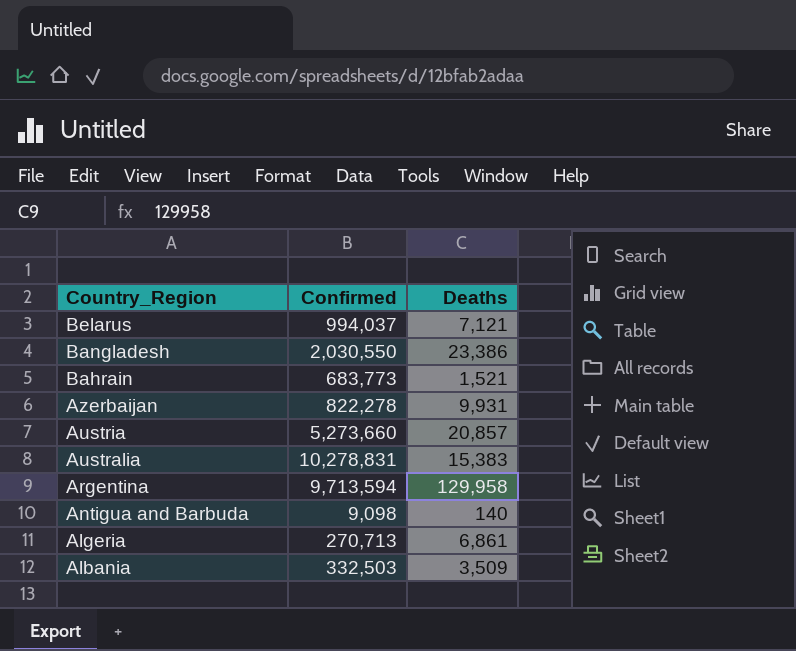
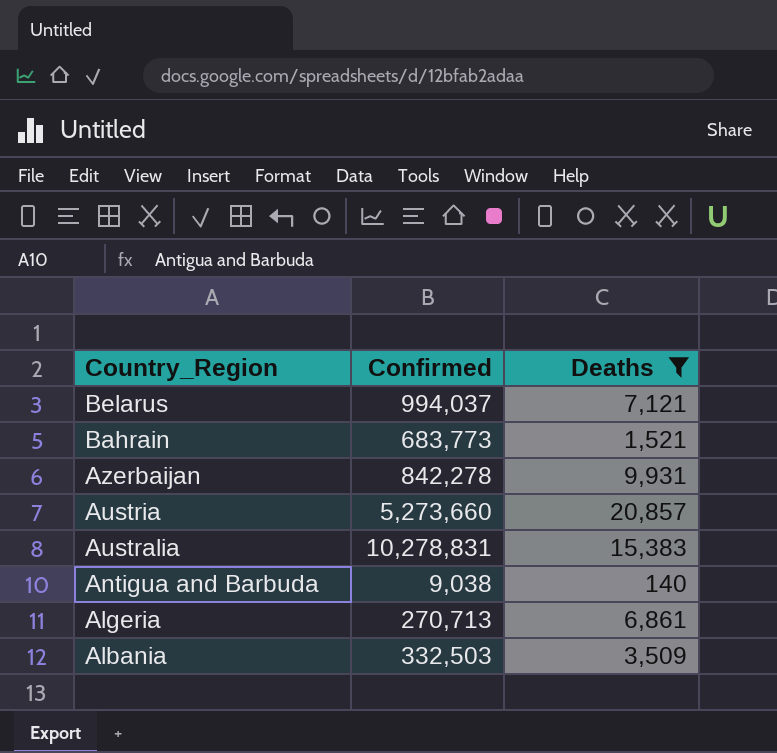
filter: none -> Deaths <= 20,857
Azerbaijan | Confirmed: 822,278 -> 842,278
Antigua and Barbuda | Confirmed: 9,098 -> 9,038

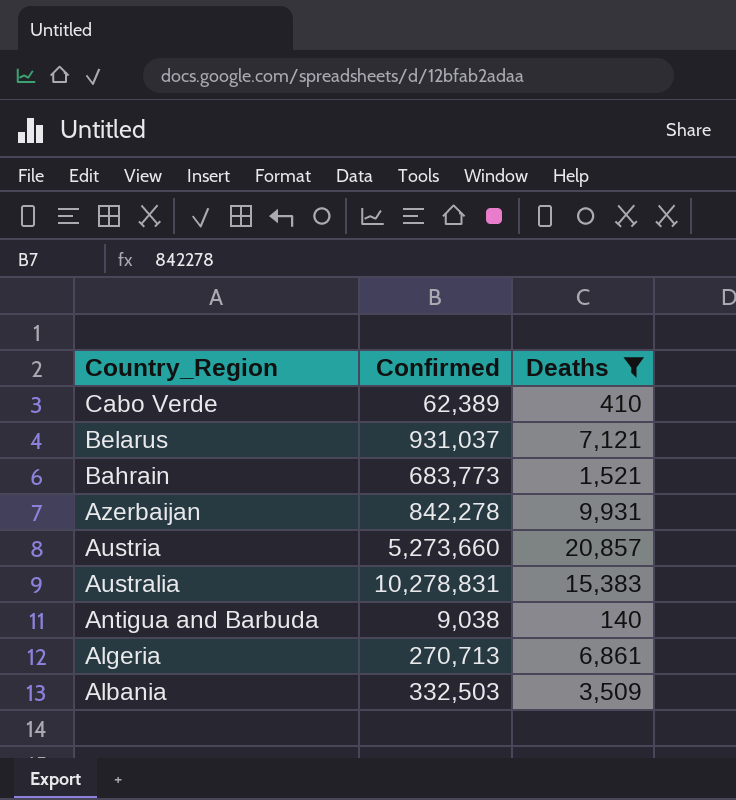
row Cabo Verde: none -> 62,389 | 410
Belarus | Confirmed: 994,037 -> 931,037

